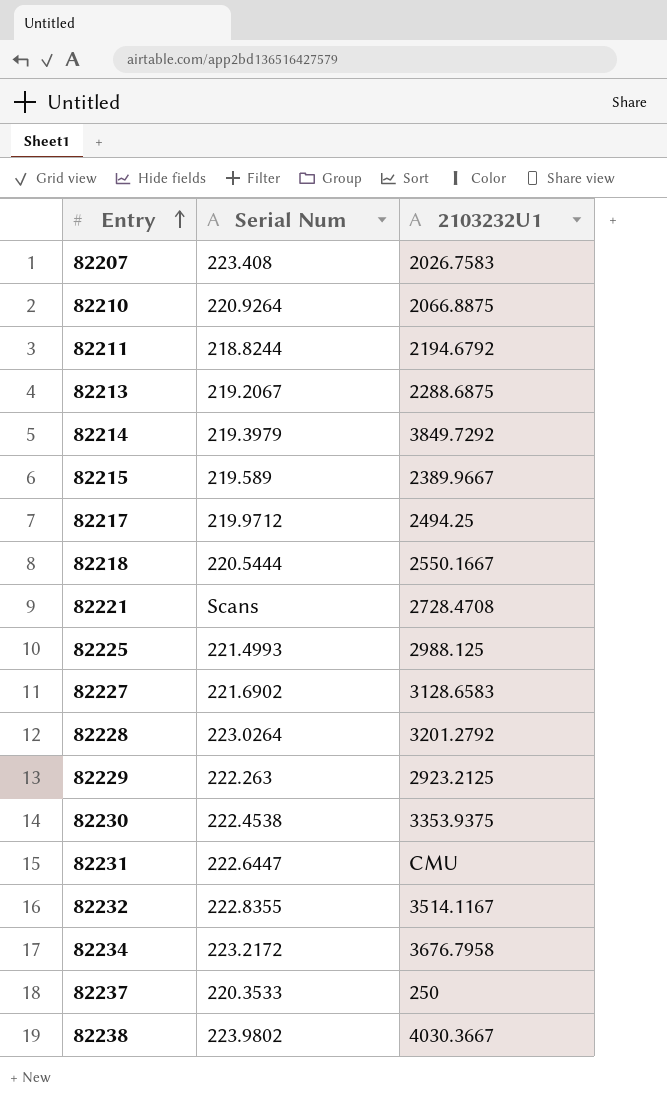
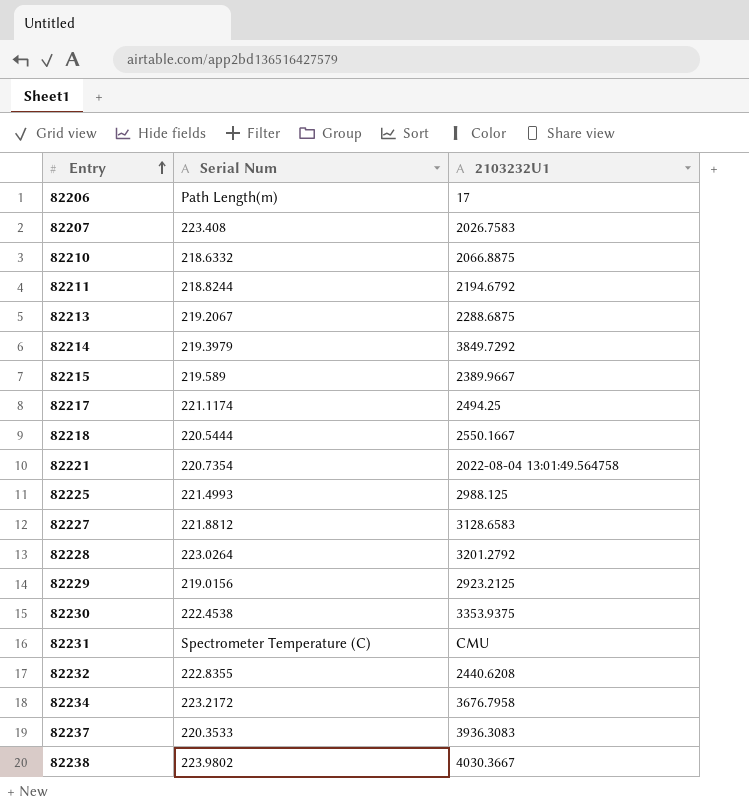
row 82206: none -> Path Length(m) | 17
82210 | Serial Num: 220.9264 -> 218.6332
82217 | Serial Num: 219.9712 -> 221.1174
82221 | Serial Num: Scans -> 220.7354
82221 | 2103232U1: 2728.4708 -> 2022-08-04 13:01:49.564758
82227 | Serial Num: 221.6902 -> 221.8812
82229 | Serial Num: 222.263 -> 219.0156
82231 | Serial Num: 222.6447 -> Spectrometer Temperature (C)
82232 | 2103232U1: 3514.1167 -> 2440.6208
82237 | 2103232U1: 250 -> 3936.3083

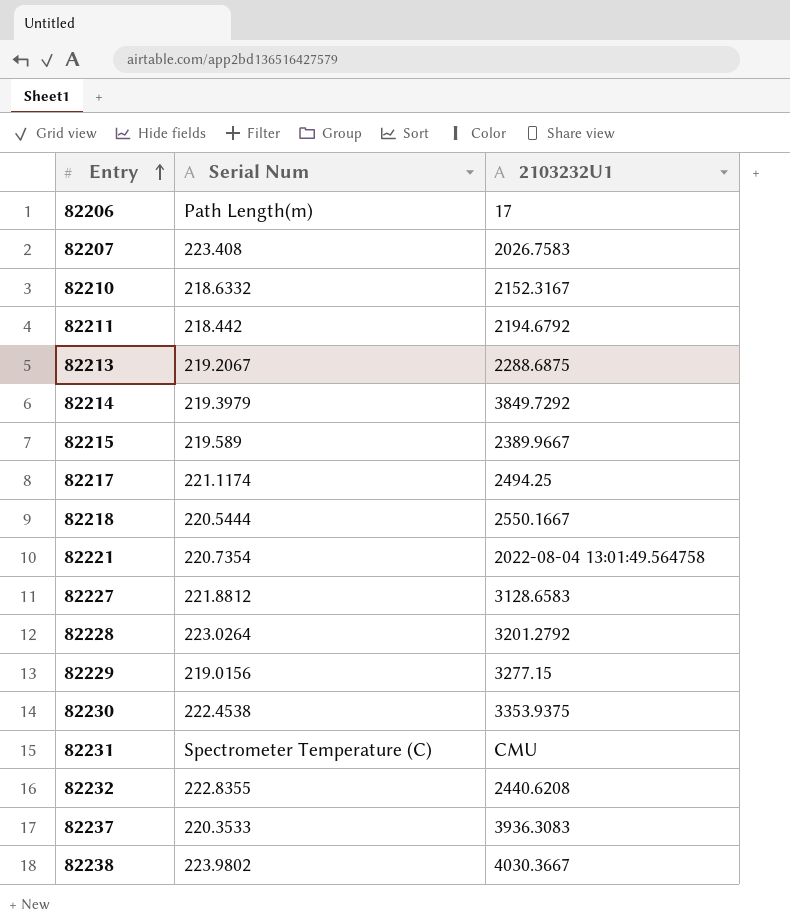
row 82225: 221.4993 | 2988.125 -> none
row 82234: 223.2172 | 3676.7958 -> none
82210 | 2103232U1: 2066.8875 -> 2152.3167
82211 | Serial Num: 218.8244 -> 218.442
82229 | 2103232U1: 2923.2125 -> 3277.15

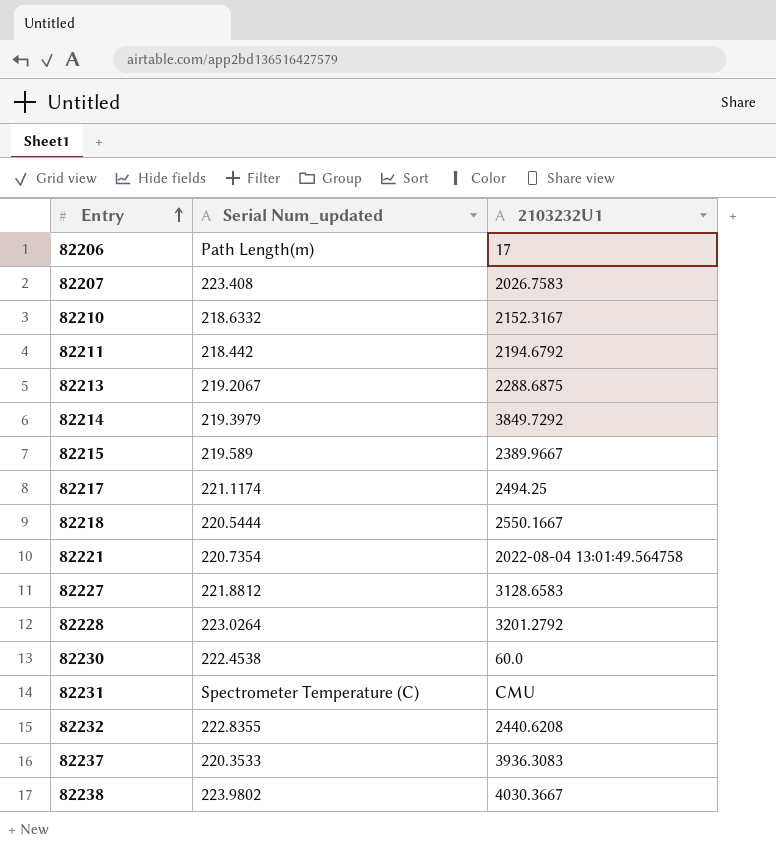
column name: Serial Num -> Serial Num_updated
row 82229: 219.0156 | 3277.15 -> none
82230 | 2103232U1: 3353.9375 -> 60.0

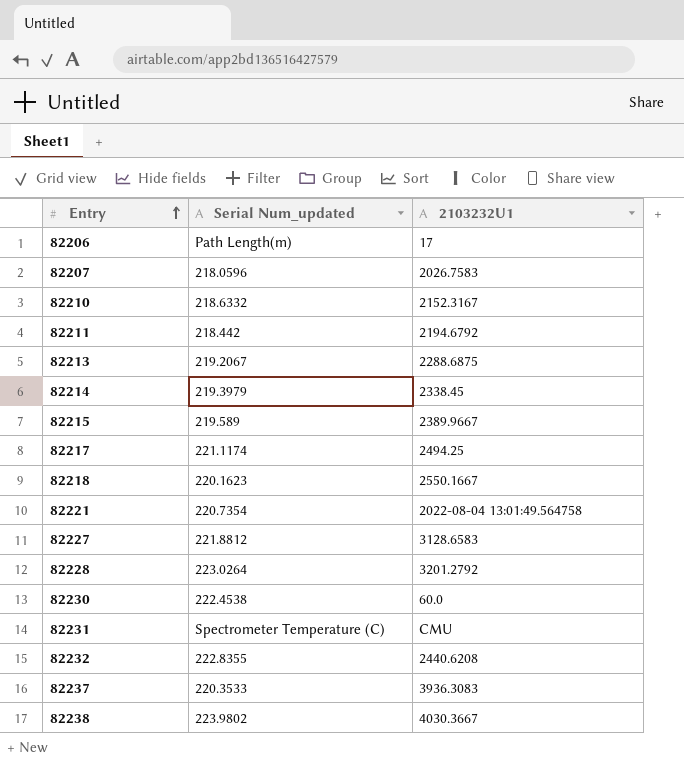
82207 | Serial Num_updated: 223.408 -> 218.0596
82214 | 2103232U1: 3849.7292 -> 2338.45
82218 | Serial Num_updated: 220.5444 -> 220.1623

